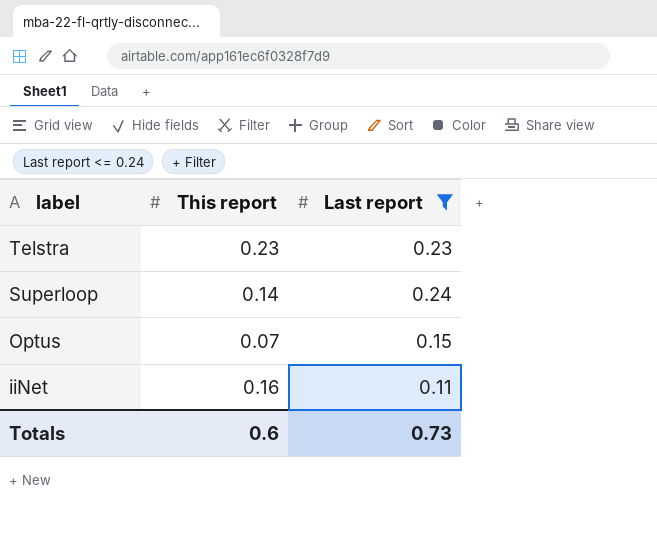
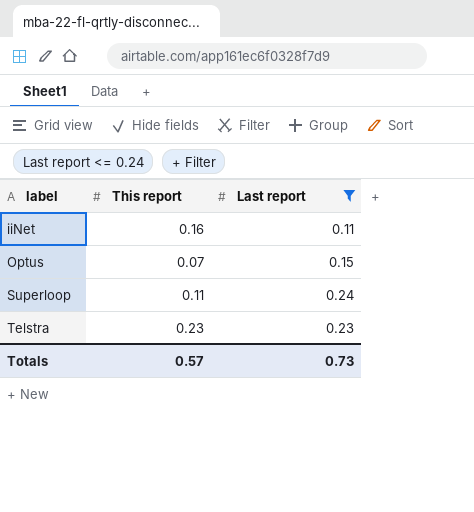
row order: label descending -> label ascending
Superloop | This report: 0.14 -> 0.11
Totals | This report: 0.6 -> 0.57

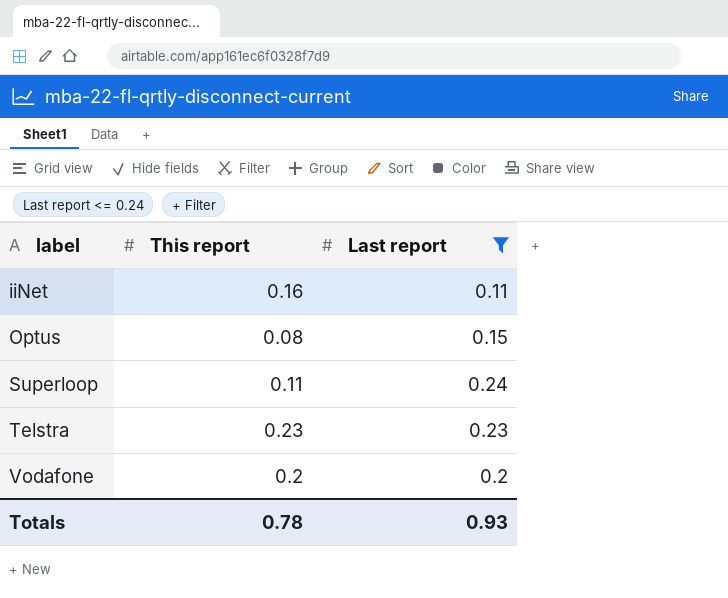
Optus | This report: 0.07 -> 0.08
row Vodafone: none -> 0.2 | 0.2
Totals | This report: 0.57 -> 0.78
Totals | Last report: 0.73 -> 0.93

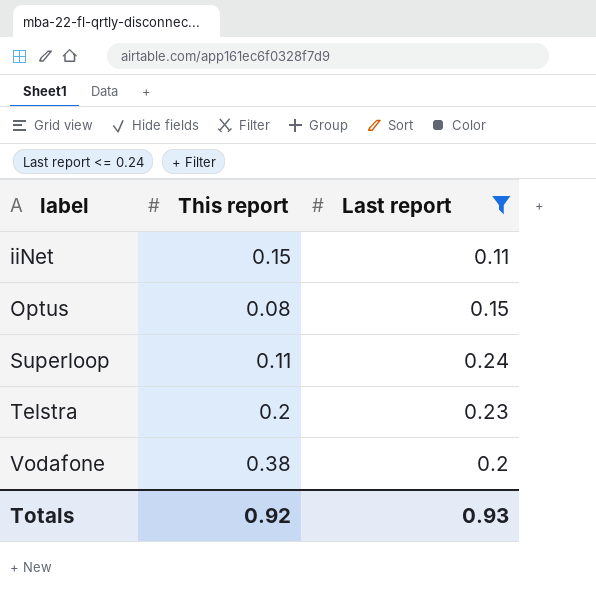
iiNet | This report: 0.16 -> 0.15
Telstra | This report: 0.23 -> 0.2
Vodafone | This report: 0.2 -> 0.38
Totals | This report: 0.78 -> 0.92

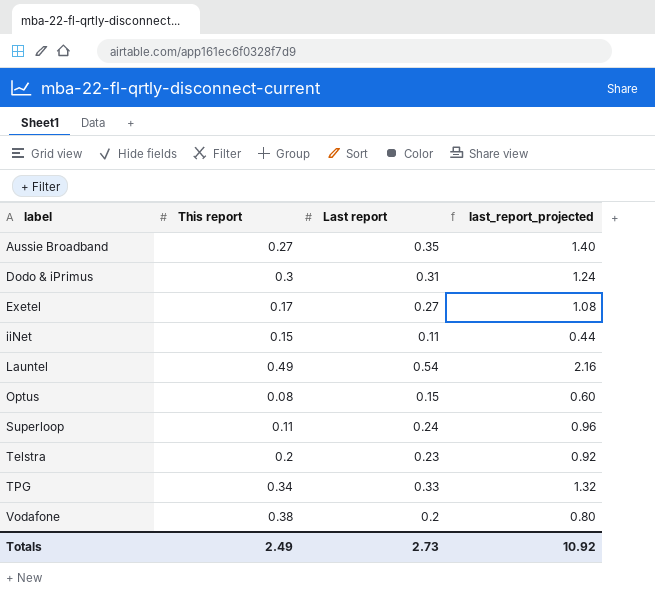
filter: Last report <= 0.24 -> none
column last_report_projected | formula: none -> [Last report] * 4
Totals | This report: 0.92 -> 2.49
Totals | Last report: 0.93 -> 2.73

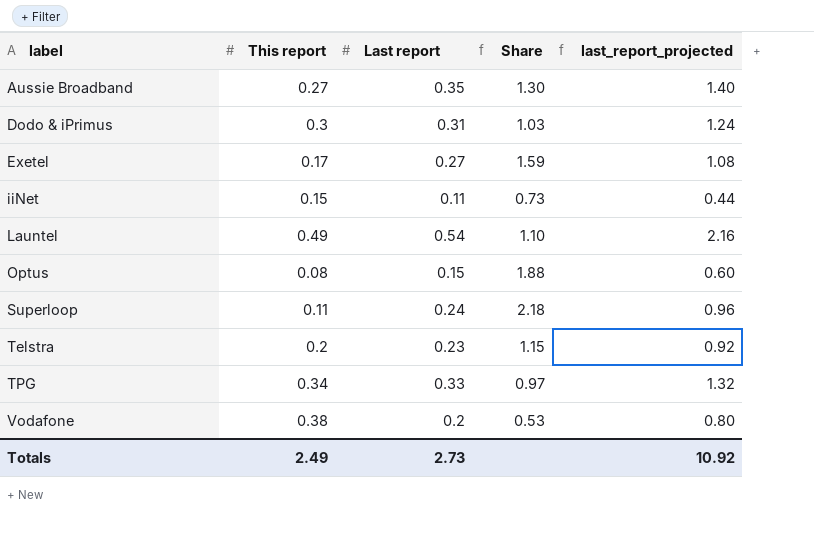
column Share | formula: none -> [Last report] / [This report]

